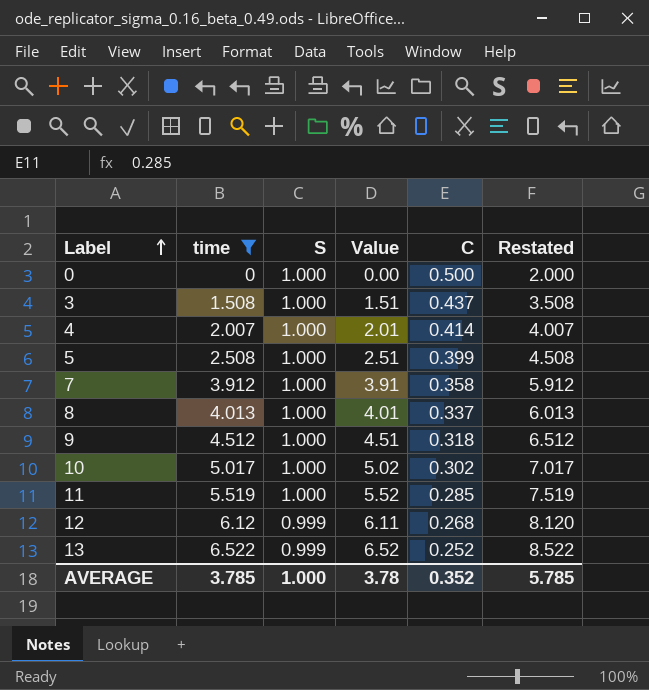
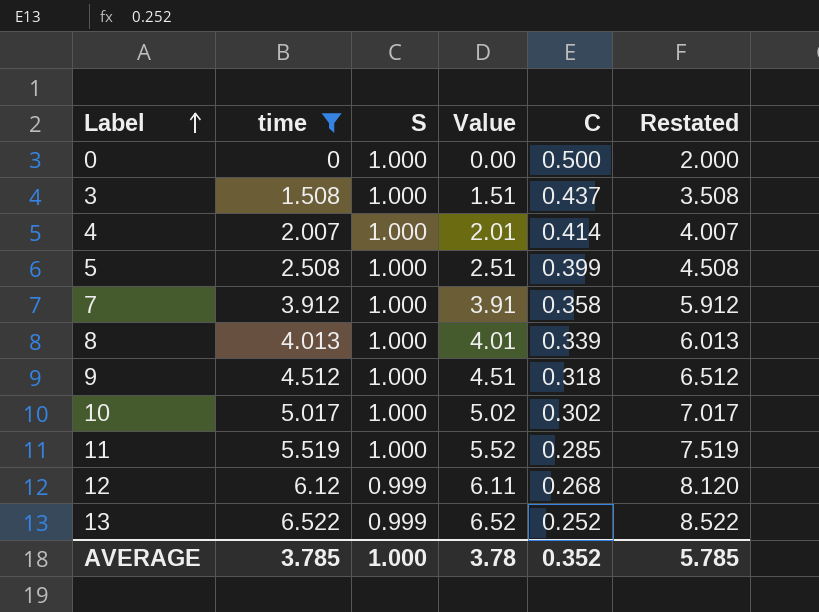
8 | C: 0.337 -> 0.339

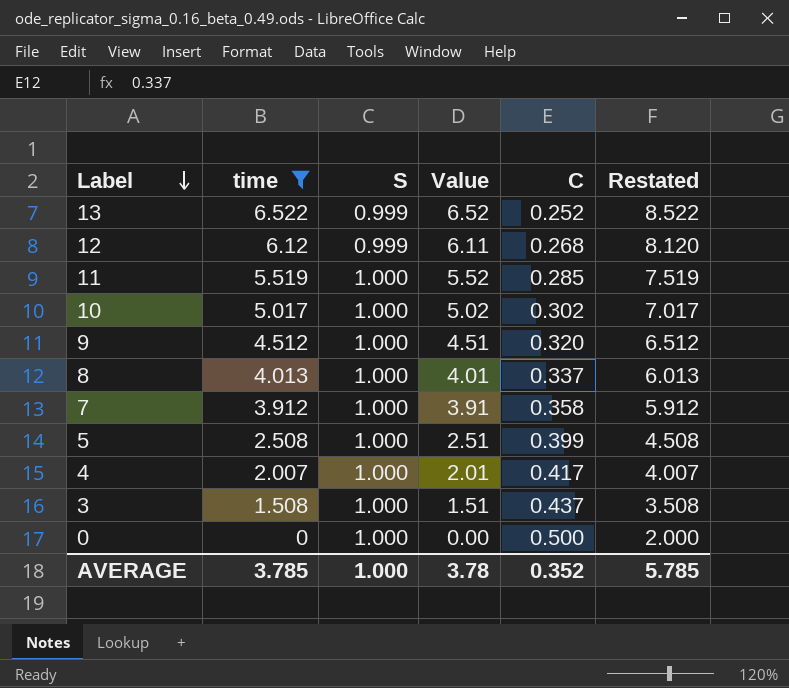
row order: Label ascending -> Label descending
9 | C: 0.318 -> 0.320
8 | C: 0.339 -> 0.337
4 | C: 0.414 -> 0.417

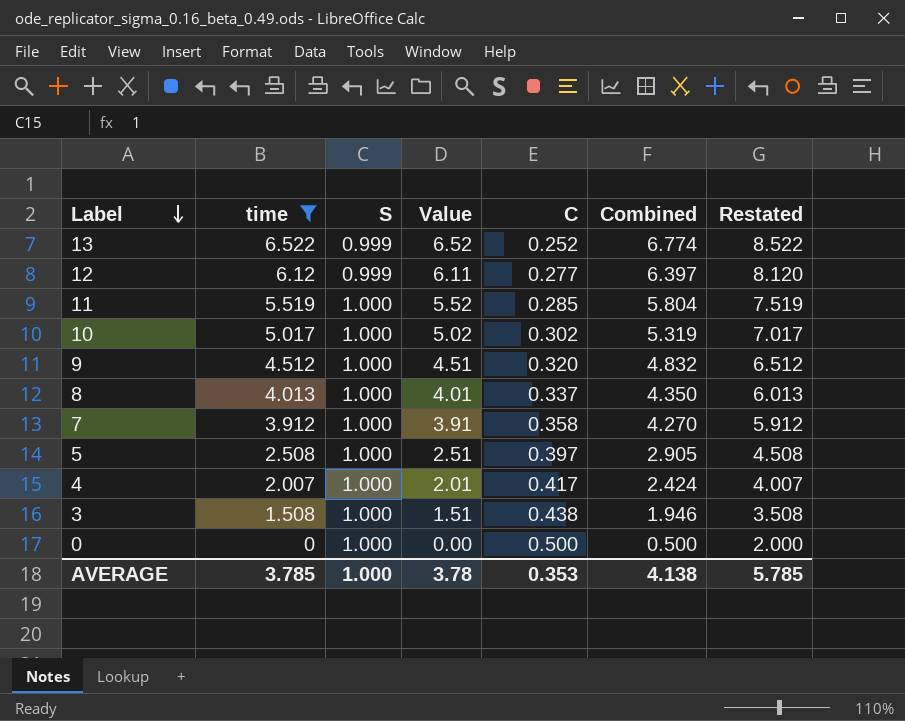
column Combined | formula: none -> [time] + [C]
12 | C: 0.268 -> 0.277
5 | C: 0.399 -> 0.397
3 | C: 0.437 -> 0.438
AVERAGE | C: 0.352 -> 0.353

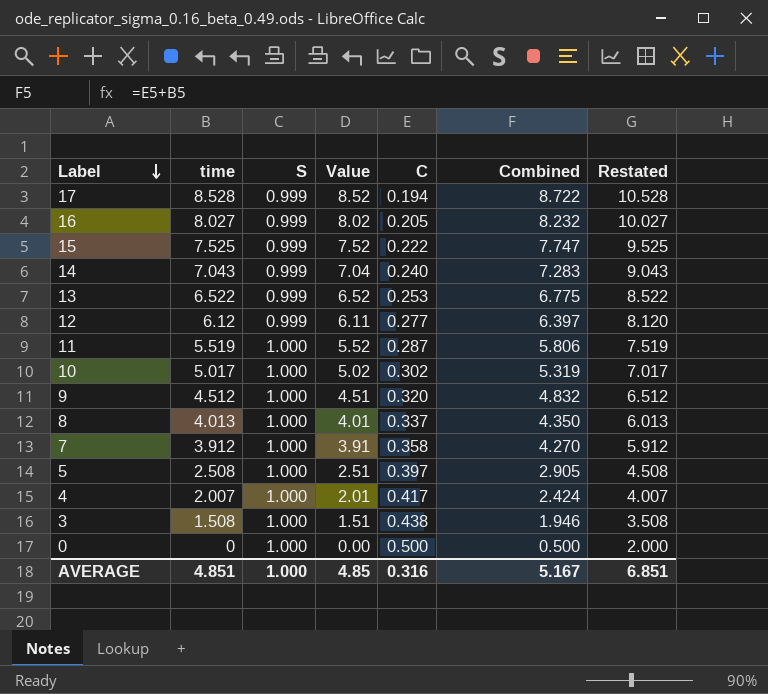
filter: time <= 6.522 -> none
13 | C: 0.252 -> 0.253
13 | Combined: 6.774 -> 6.775
11 | C: 0.285 -> 0.287
11 | Combined: 5.804 -> 5.806
AVERAGE | time: 3.785 -> 4.851
AVERAGE | Value: 3.78 -> 4.85
AVERAGE | C: 0.353 -> 0.316
AVERAGE | Combined: 4.138 -> 5.167
AVERAGE | Restated: 5.785 -> 6.851

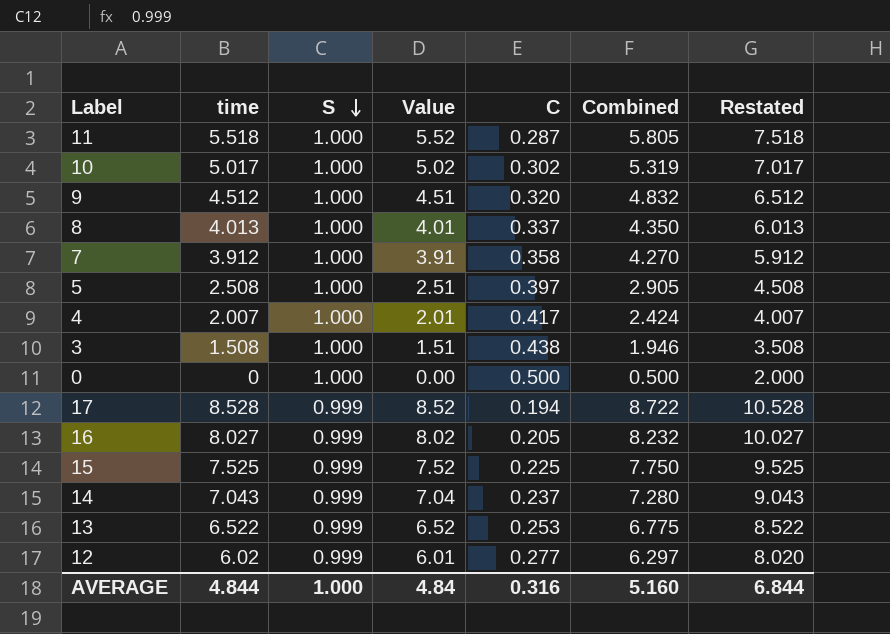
row order: Label descending -> S descending
11 | time: 5.519 -> 5.518
11 | Combined: 5.806 -> 5.805
11 | Restated: 7.519 -> 7.518
15 | C: 0.222 -> 0.225
15 | Combined: 7.747 -> 7.750
14 | C: 0.240 -> 0.237
14 | Combined: 7.283 -> 7.280
12 | time: 6.12 -> 6.02
12 | Value: 6.11 -> 6.01
12 | Combined: 6.397 -> 6.297
12 | Restated: 8.120 -> 8.020
AVERAGE | time: 4.851 -> 4.844
AVERAGE | Value: 4.85 -> 4.84
AVERAGE | Combined: 5.167 -> 5.160
AVERAGE | Restated: 6.851 -> 6.844

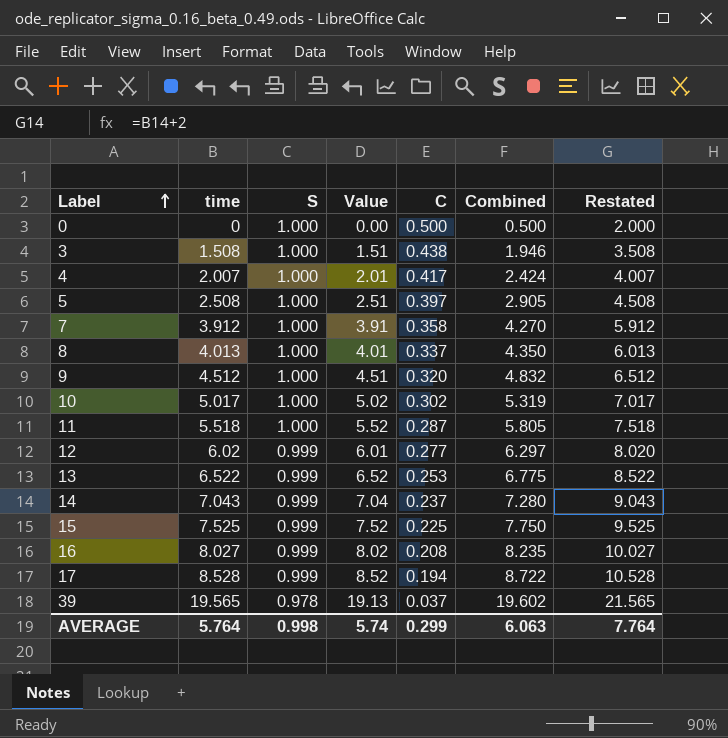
row order: S descending -> Label ascending
16 | C: 0.205 -> 0.208
16 | Combined: 8.232 -> 8.235
row 39: none -> 19.565 | 0.978 | 19.13 | 0.037 | 19.602 | 21.565
AVERAGE | time: 4.844 -> 5.764
AVERAGE | S: 1.000 -> 0.998
AVERAGE | Value: 4.84 -> 5.74
AVERAGE | C: 0.316 -> 0.299
AVERAGE | Combined: 5.160 -> 6.063
AVERAGE | Restated: 6.844 -> 7.764

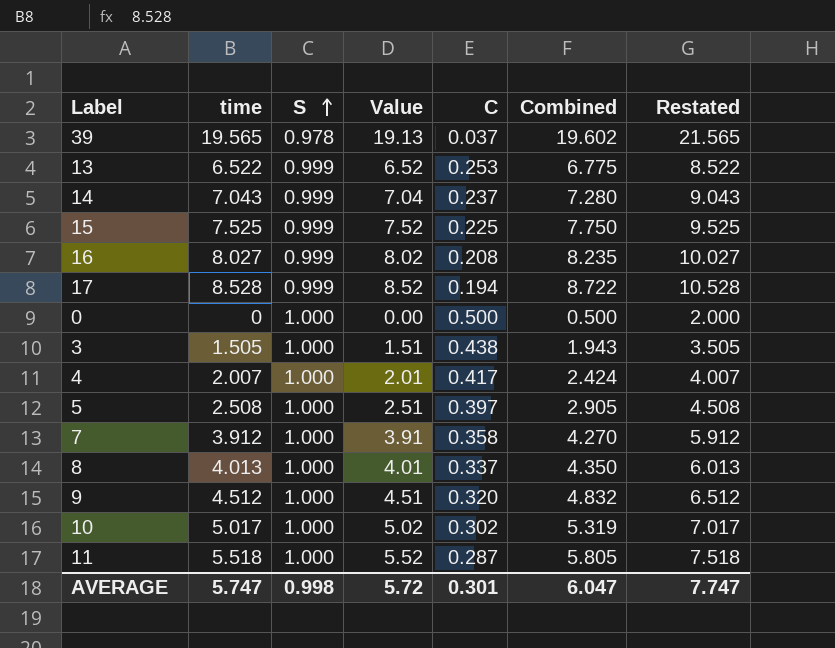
row order: Label ascending -> S ascending
row 12: 6.02 | 0.999 | 6.01 | 0.277 | 6.297 | 8.020 -> none
3 | time: 1.508 -> 1.505
3 | Combined: 1.946 -> 1.943
3 | Restated: 3.508 -> 3.505
AVERAGE | time: 5.764 -> 5.747
AVERAGE | Value: 5.74 -> 5.72
AVERAGE | C: 0.299 -> 0.301
AVERAGE | Combined: 6.063 -> 6.047
AVERAGE | Restated: 7.764 -> 7.747

